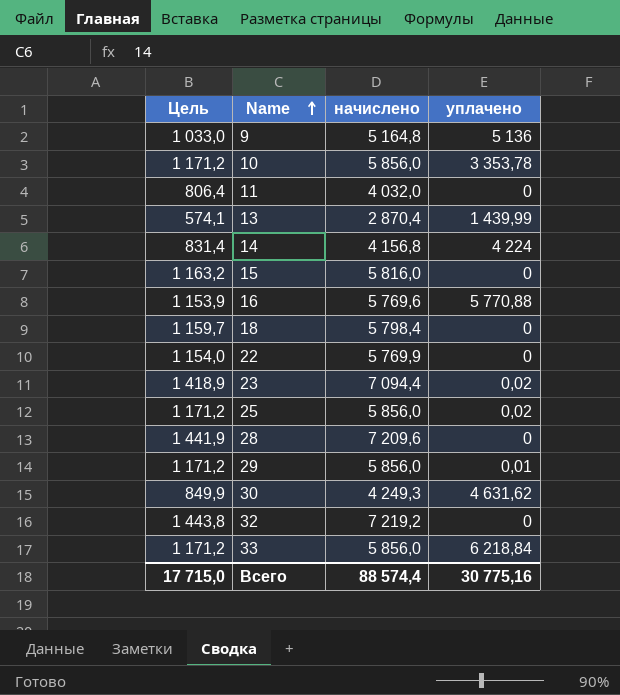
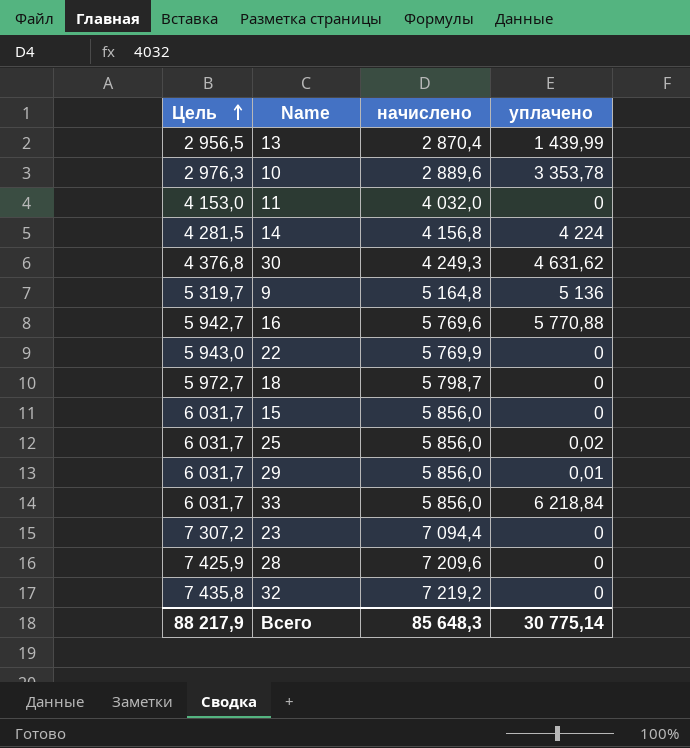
row order: Name ascending -> Цель ascending
column Цель | formula: [начислено] * 0,2 -> [начислено] * 1,03
10 | начислено: 5 856,0 -> 2 889,6
18 | начислено: 5 798,4 -> 5 798,7
15 | начислено: 5 816,0 -> 5 856,0
23 | уплачено: 0,02 -> 0
Всего | Цель: 17 715,0 -> 88 217,9
Всего | начислено: 88 574,4 -> 85 648,3
Всего | уплачено: 30 775,16 -> 30 775,14

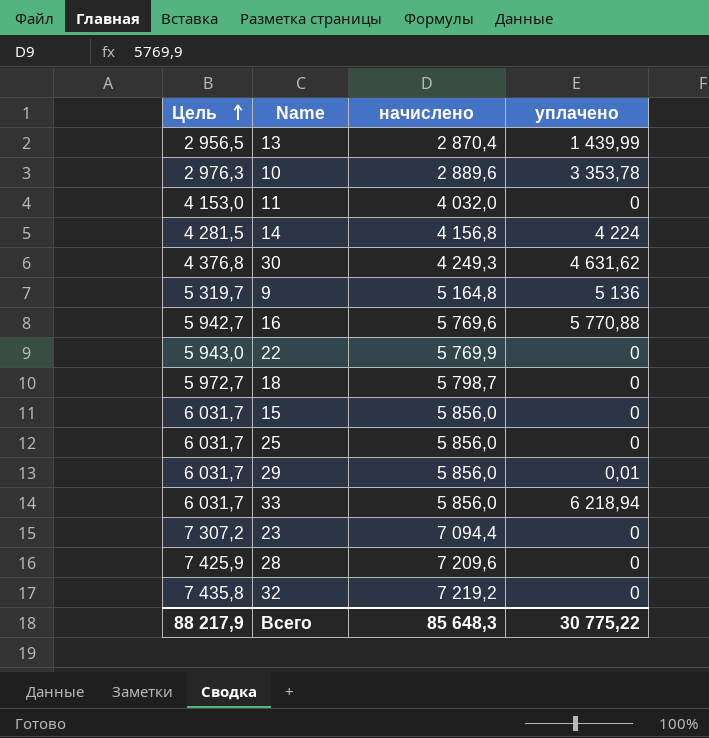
25 | уплачено: 0,02 -> 0
33 | уплачено: 6 218,84 -> 6 218,94
Всего | уплачено: 30 775,14 -> 30 775,22

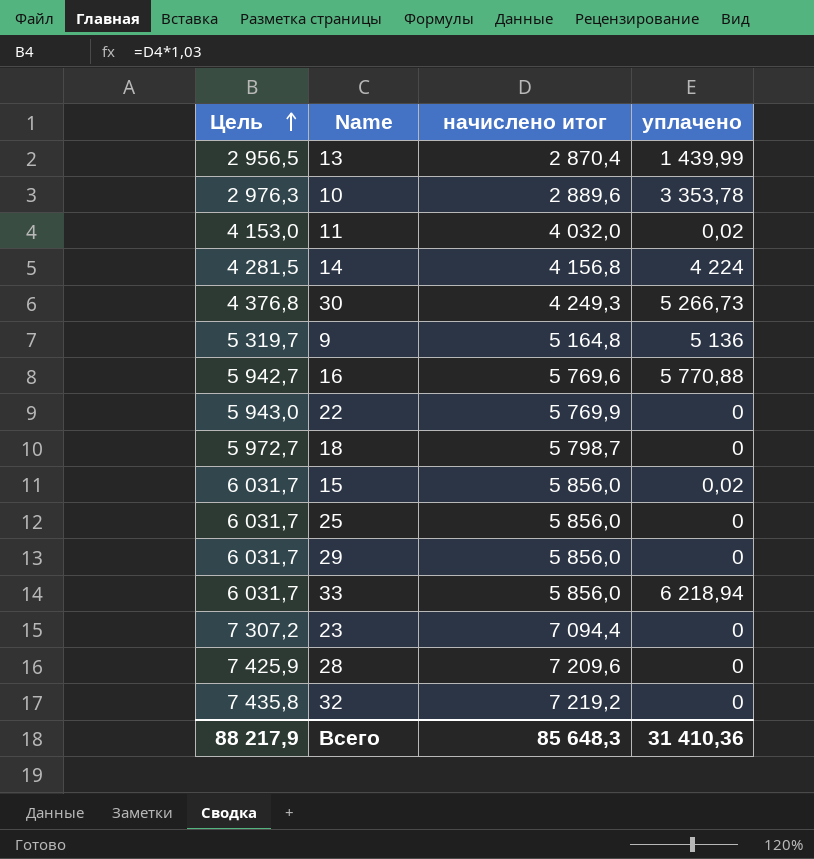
column name: начислено -> начислено итог
11 | уплачено: 0 -> 0,02
30 | уплачено: 4 631,62 -> 5 266,73
15 | уплачено: 0 -> 0,02
29 | уплачено: 0,01 -> 0
Всего | уплачено: 30 775,22 -> 31 410,36

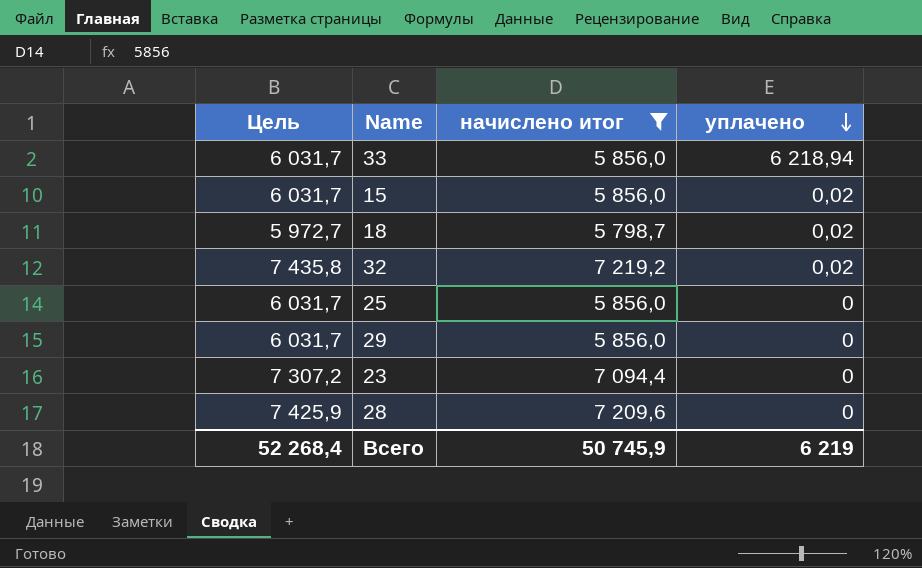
filter: none -> начислено итог >= 5 798,7
row order: Цель ascending -> уплачено descending
18 | уплачено: 0 -> 0,02
32 | уплачено: 0 -> 0,02
Всего | Цель: 88 217,9 -> 52 268,4
Всего | начислено итог: 85 648,3 -> 50 745,9
Всего | уплачено: 31 410,36 -> 6 219

